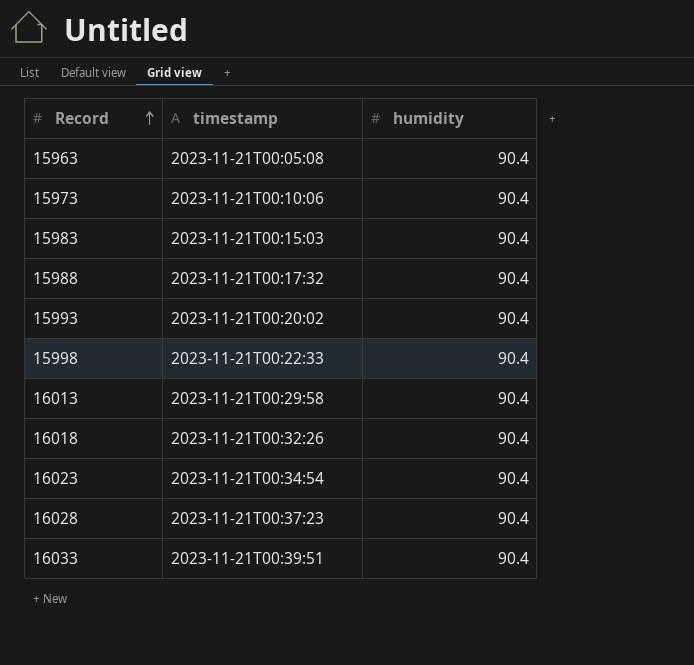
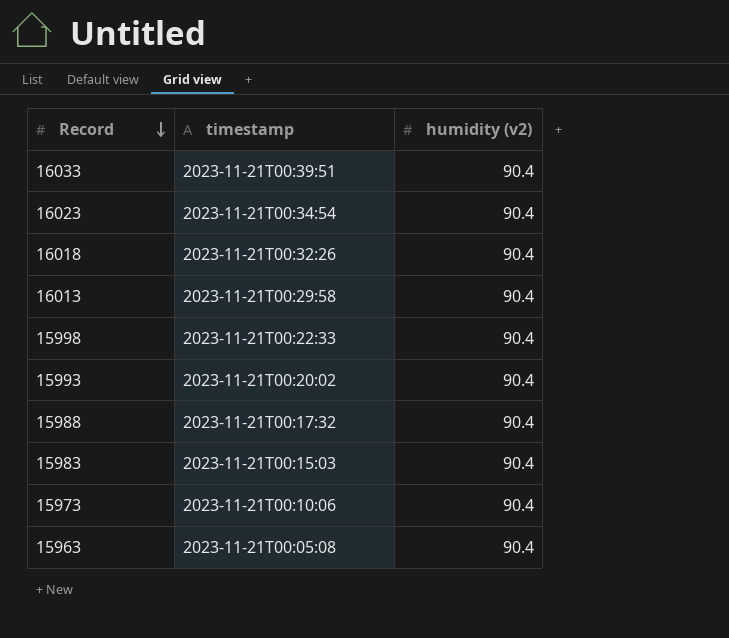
row order: Record ascending -> Record descending
column name: humidity -> humidity (v2)
row 16028: 2023-11-21T00:37:23 | 90.4 -> none

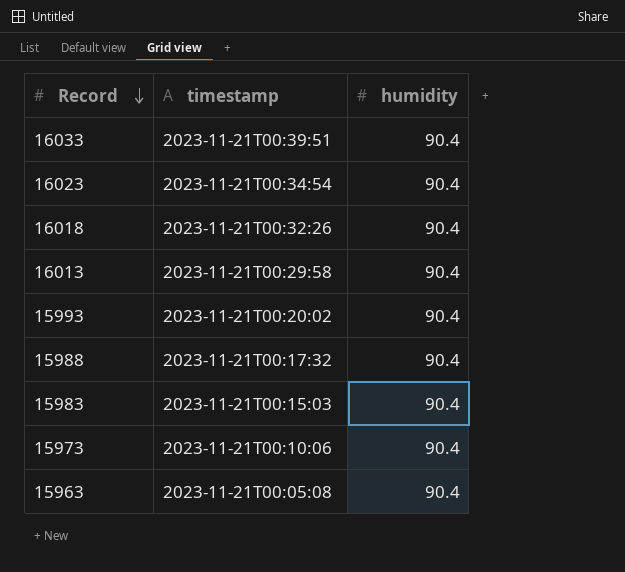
column name: humidity (v2) -> humidity
row 15998: 2023-11-21T00:22:33 | 90.4 -> none

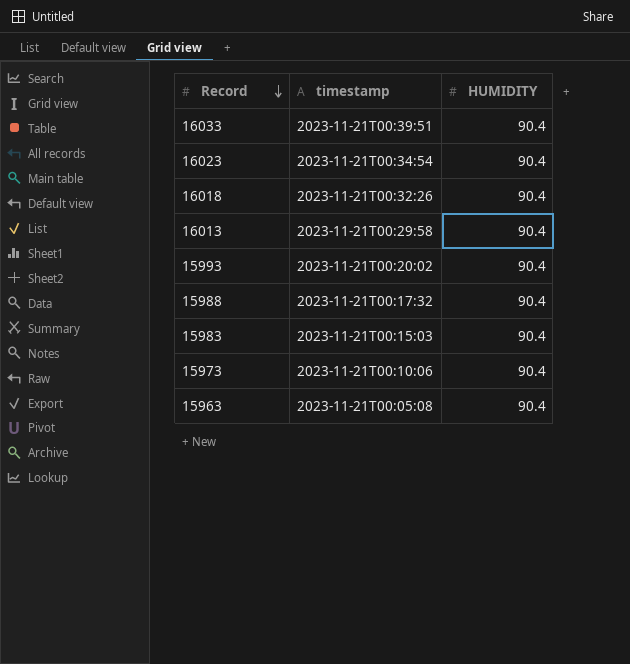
column name: humidity -> HUMIDITY

